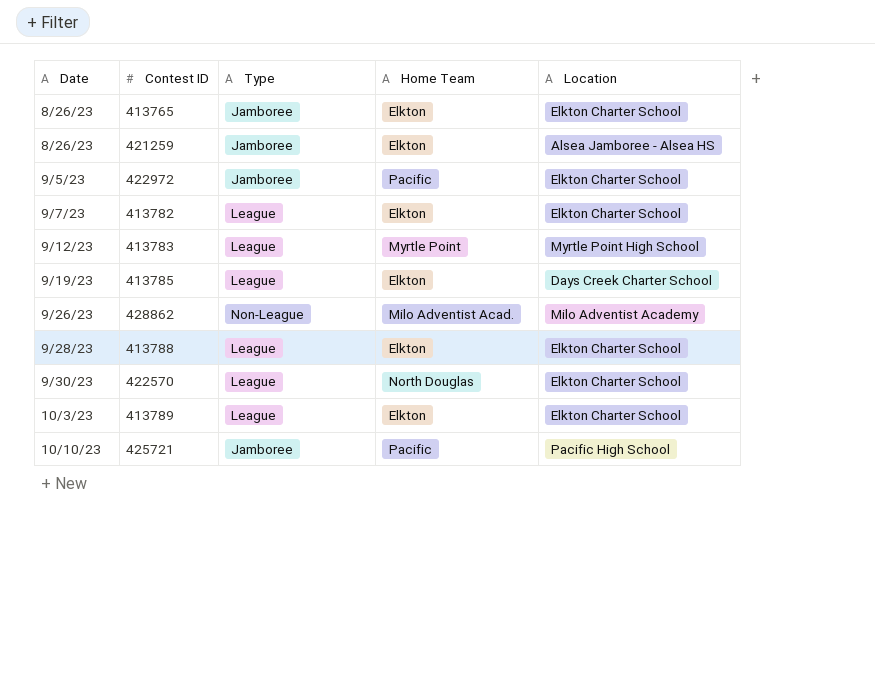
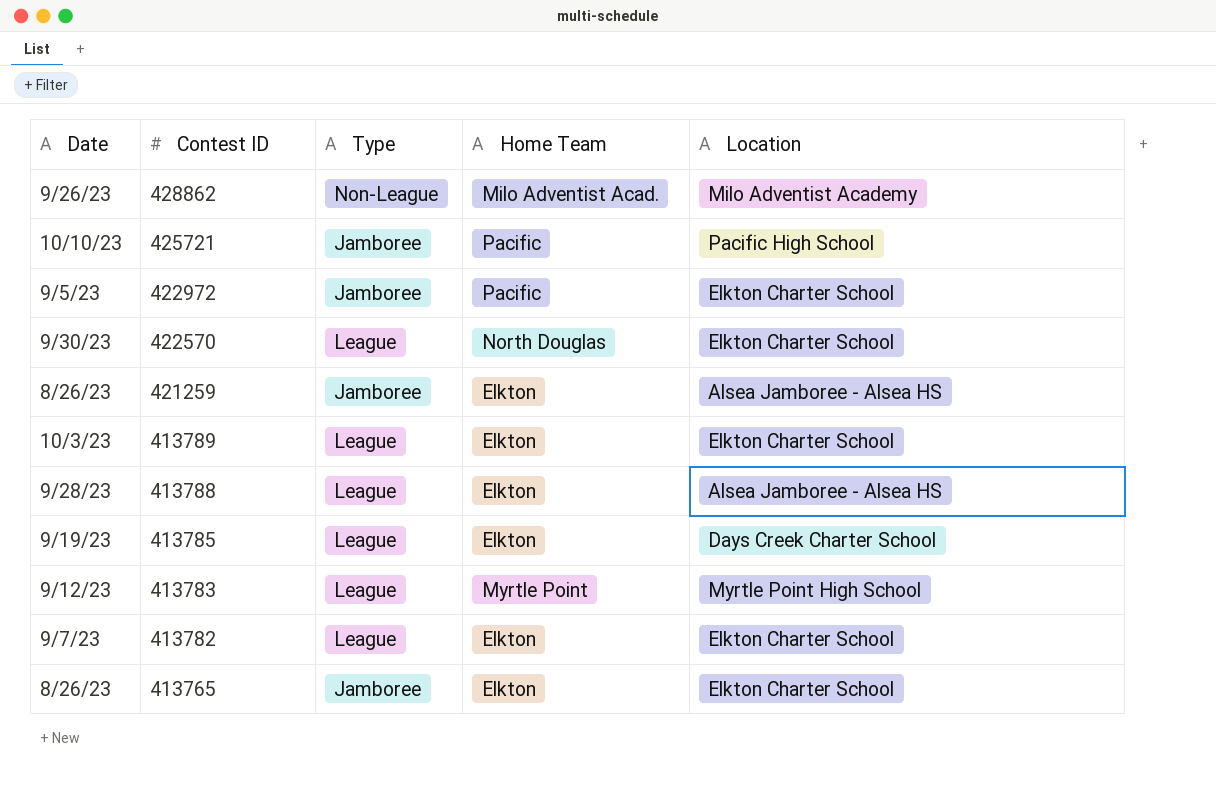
row order: Date ascending -> Contest ID descending
413788 | Location: Elkton Charter School -> Alsea Jamboree - Alsea HS

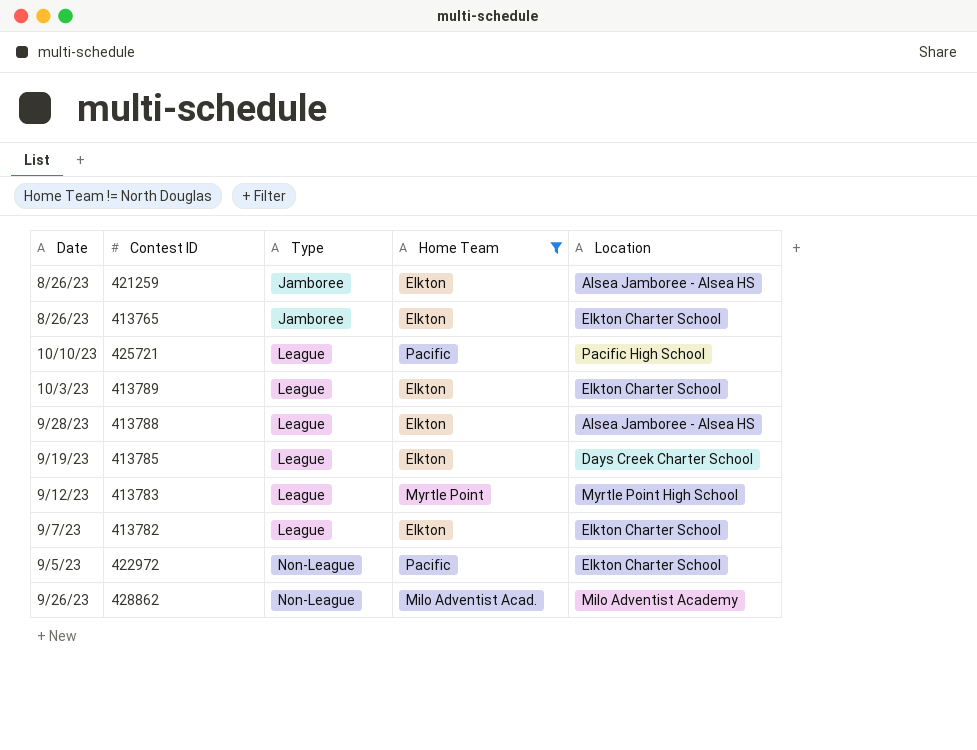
filter: none -> Home Team != North Douglas
row order: Contest ID descending -> Type ascending
425721 | Type: Jamboree -> League
422972 | Type: Jamboree -> Non-League

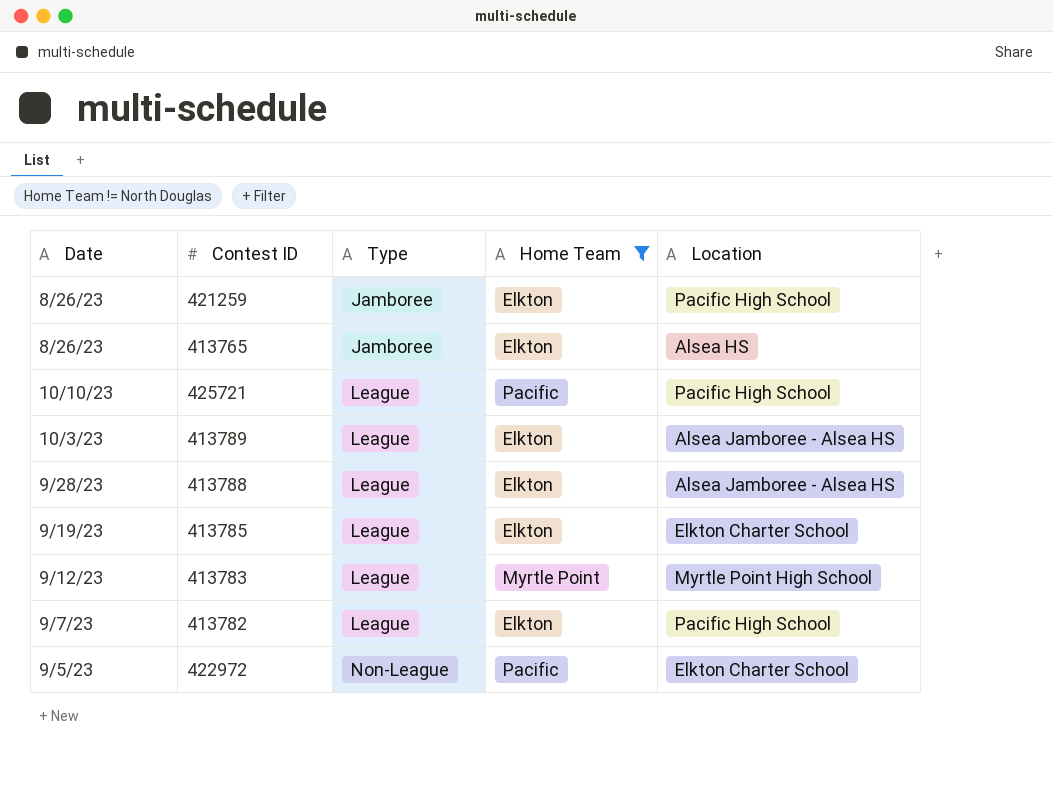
row 428862: 9/26/23 | Non-League | Milo Adventist Acad. | Milo Adventist Academy -> none
421259 | Location: Alsea Jamboree - Alsea HS -> Pacific High School
413765 | Location: Elkton Charter School -> Alsea HS
413789 | Location: Elkton Charter School -> Alsea Jamboree - Alsea HS
413785 | Location: Days Creek Charter School -> Elkton Charter School
413782 | Location: Elkton Charter School -> Pacific High School

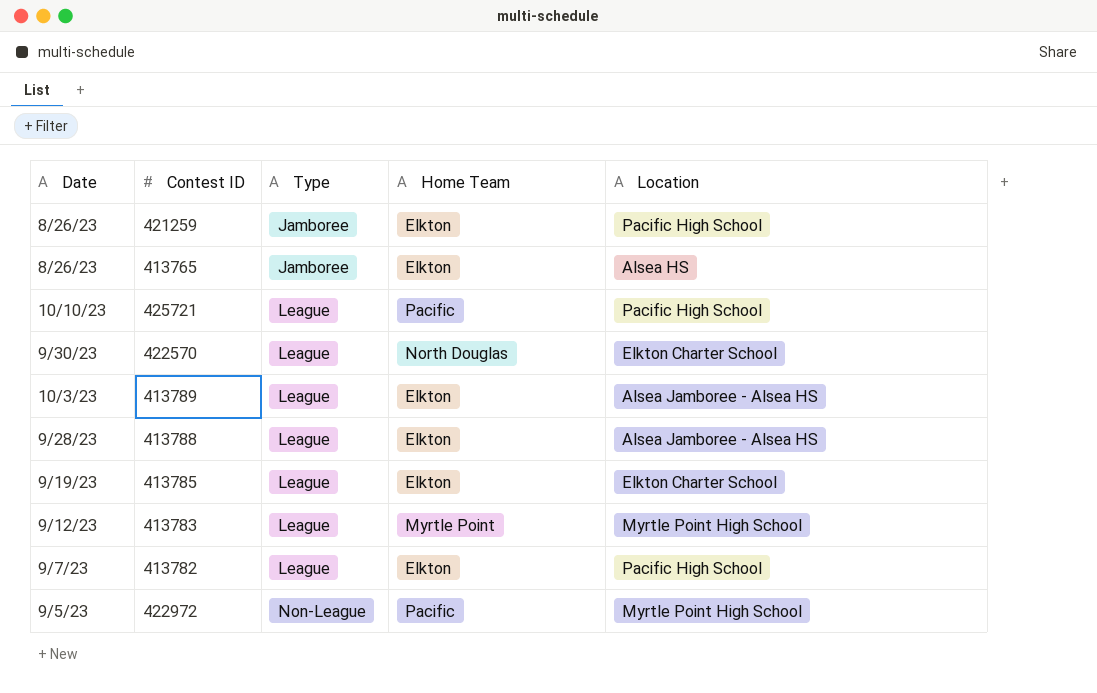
filter: Home Team != North Douglas -> none
422972 | Location: Elkton Charter School -> Myrtle Point High School

